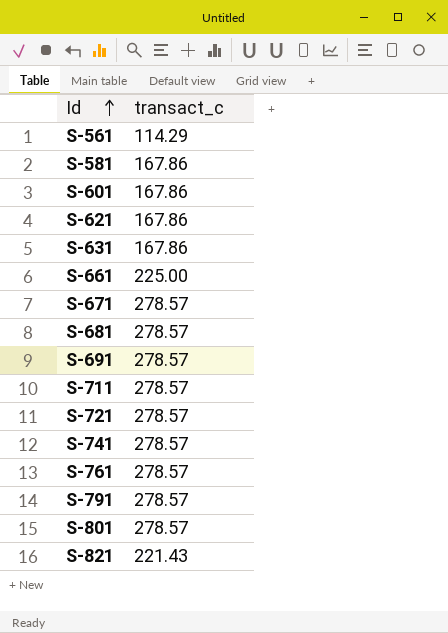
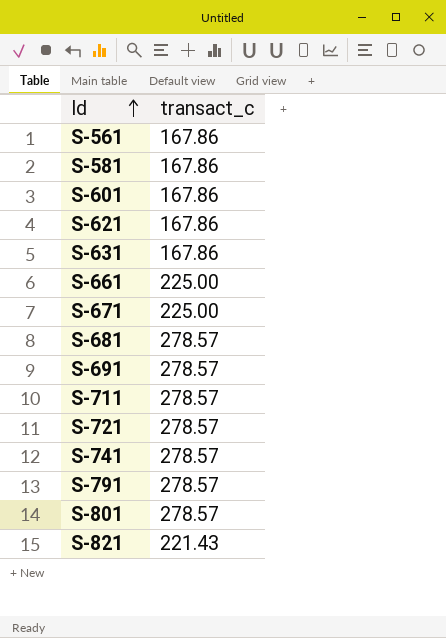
row S-761: 278.57 -> none
S-561 | transact_c: 114.29 -> 167.86
S-671 | transact_c: 278.57 -> 225.00

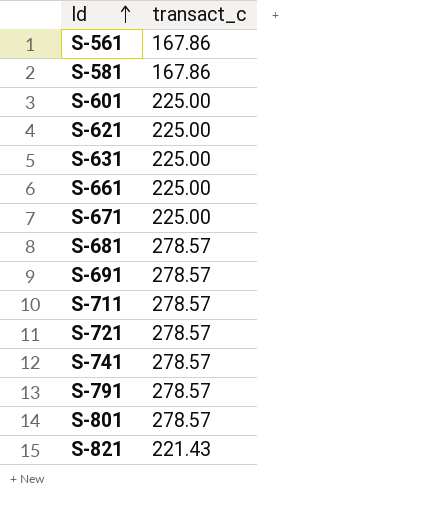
S-601 | transact_c: 167.86 -> 225.00
S-621 | transact_c: 167.86 -> 225.00
S-631 | transact_c: 167.86 -> 225.00

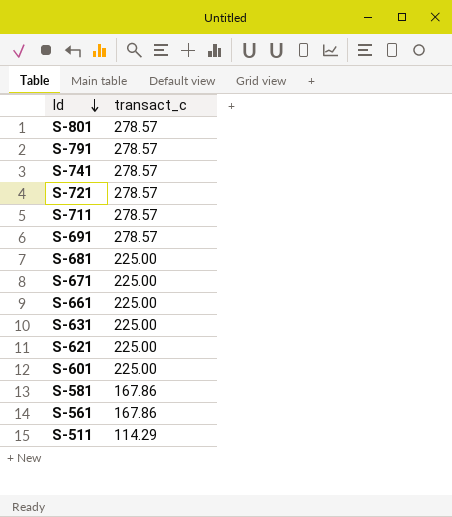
row order: Id ascending -> Id descending
row S-821: 221.43 -> none
S-681 | transact_c: 278.57 -> 225.00
row S-511: none -> 114.29

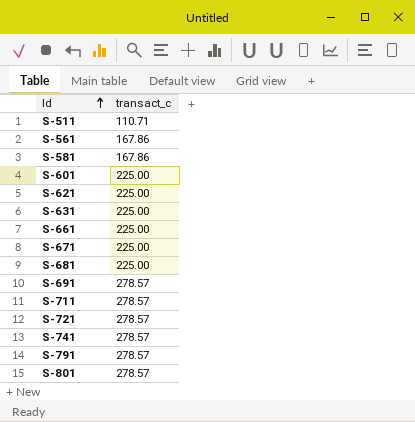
row order: Id descending -> Id ascending
S-511 | transact_c: 114.29 -> 110.71

